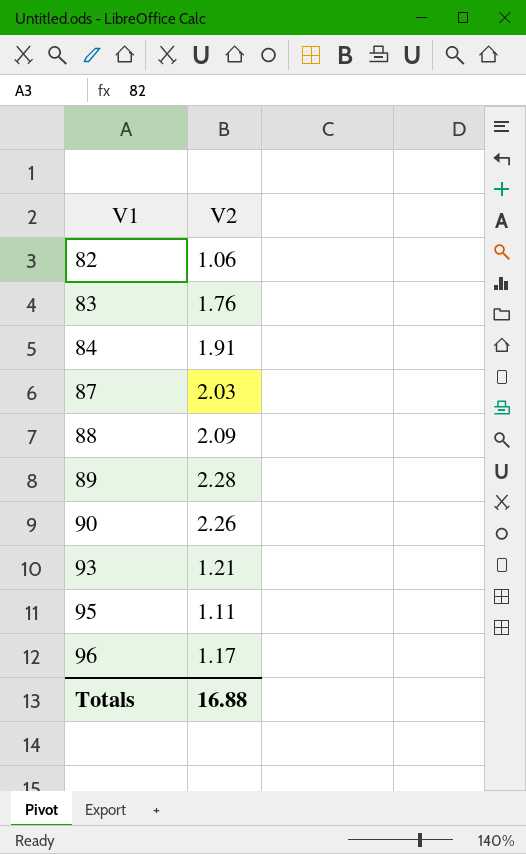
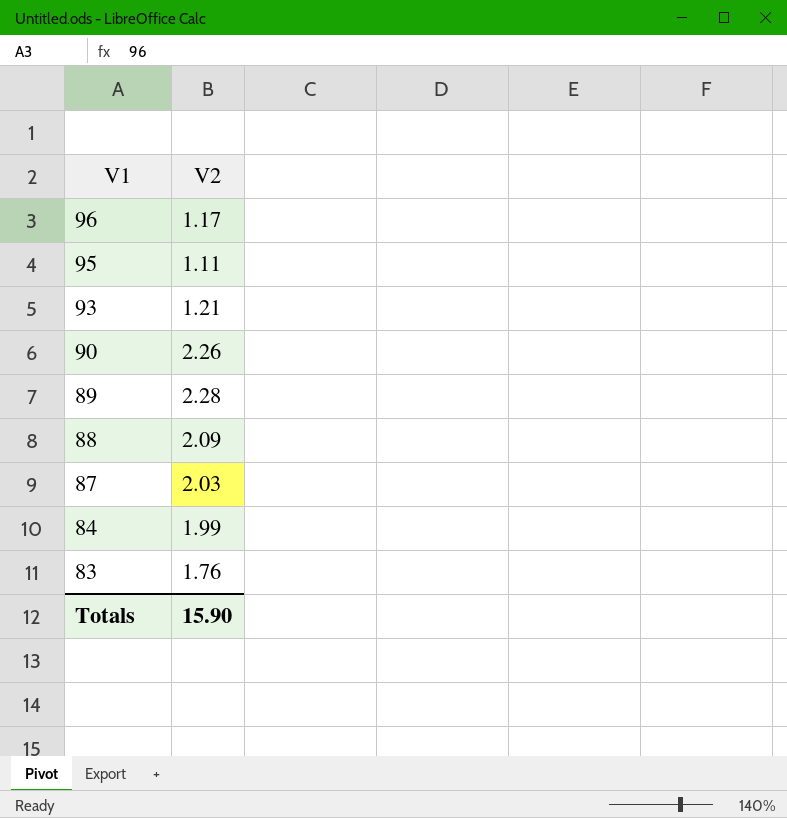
row order: V1 ascending -> V1 descending
row 82: 1.06 -> none
84 | V2: 1.91 -> 1.99
Totals | V2: 16.88 -> 15.90

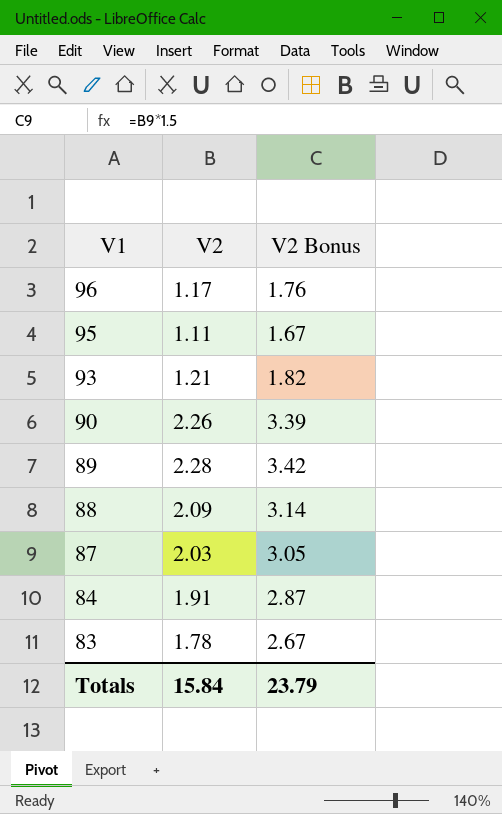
column V2 Bonus | formula: none -> [V2] * 1.5
84 | V2: 1.99 -> 1.91
83 | V2: 1.76 -> 1.78
Totals | V2: 15.90 -> 15.84

